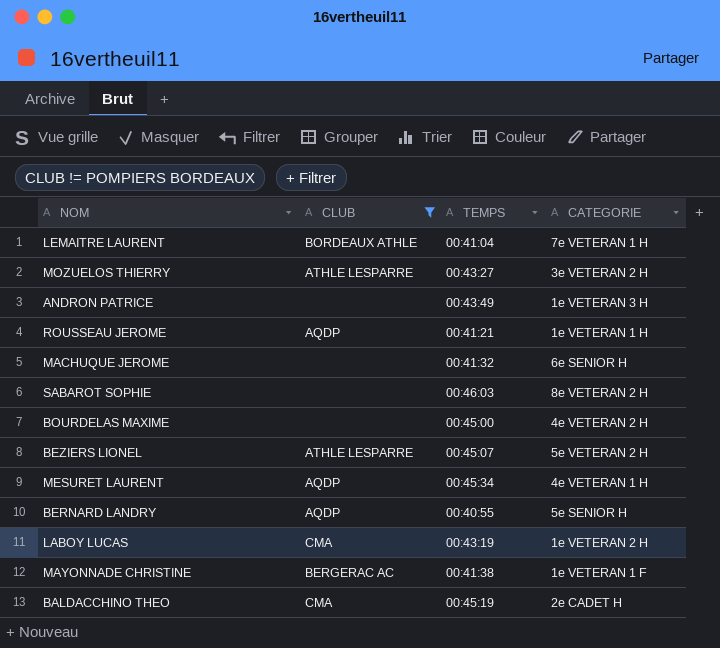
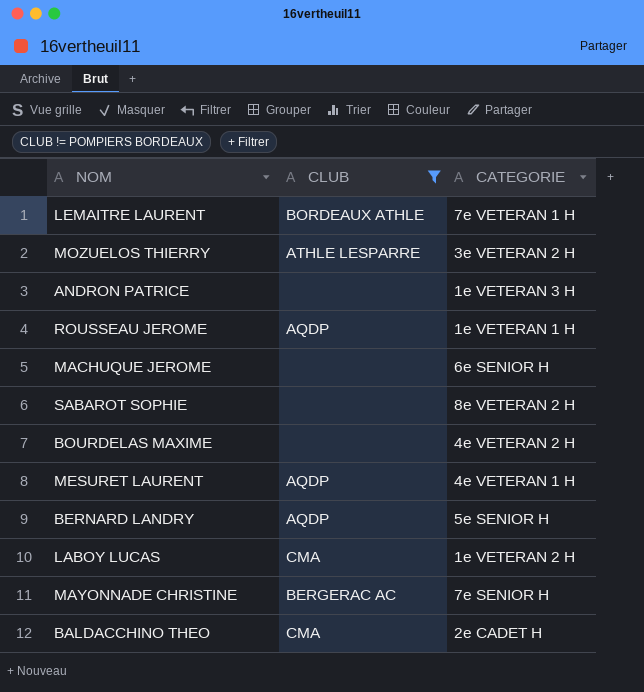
column TEMPS | position: 3 -> none
row BEZIERS LIONEL: ATHLE LESPARRE | 00:45:07 | 5e VETERAN 2 H -> none
MAYONNADE CHRISTINE | CATEGORIE: 1e VETERAN 1 F -> 7e SENIOR H

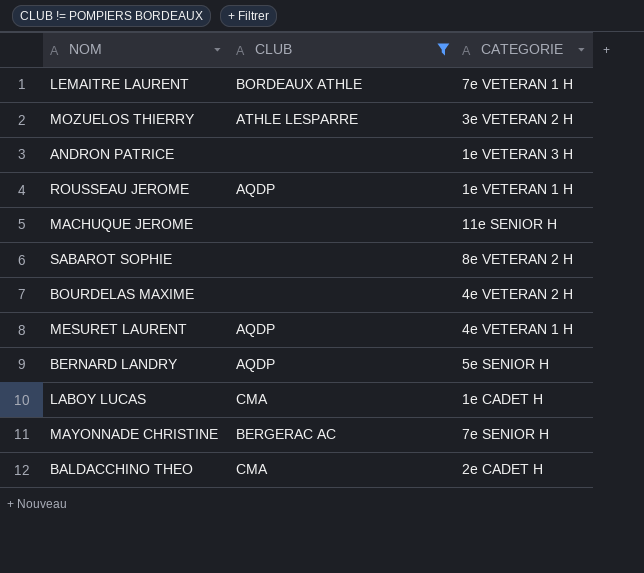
MACHUQUE JEROME | CATEGORIE: 6e SENIOR H -> 11e SENIOR H
LABOY LUCAS | CATEGORIE: 1e VETERAN 2 H -> 1e CADET H

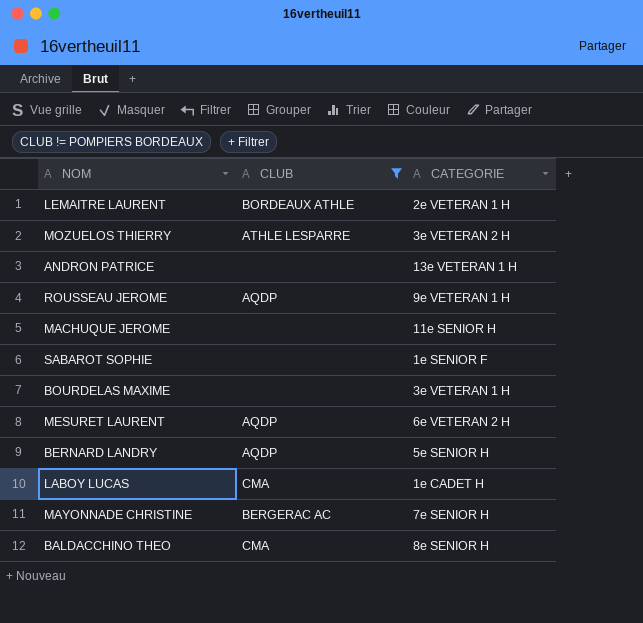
LEMAITRE LAURENT | CATEGORIE: 7e VETERAN 1 H -> 2e VETERAN 1 H
ANDRON PATRICE | CATEGORIE: 1e VETERAN 3 H -> 13e VETERAN 1 H
ROUSSEAU JEROME | CATEGORIE: 1e VETERAN 1 H -> 9e VETERAN 1 H
SABAROT SOPHIE | CATEGORIE: 8e VETERAN 2 H -> 1e SENIOR F
BOURDELAS MAXIME | CATEGORIE: 4e VETERAN 2 H -> 3e VETERAN 1 H
MESURET LAURENT | CATEGORIE: 4e VETERAN 1 H -> 6e VETERAN 2 H
BALDACCHINO THEO | CATEGORIE: 2e CADET H -> 8e SENIOR H

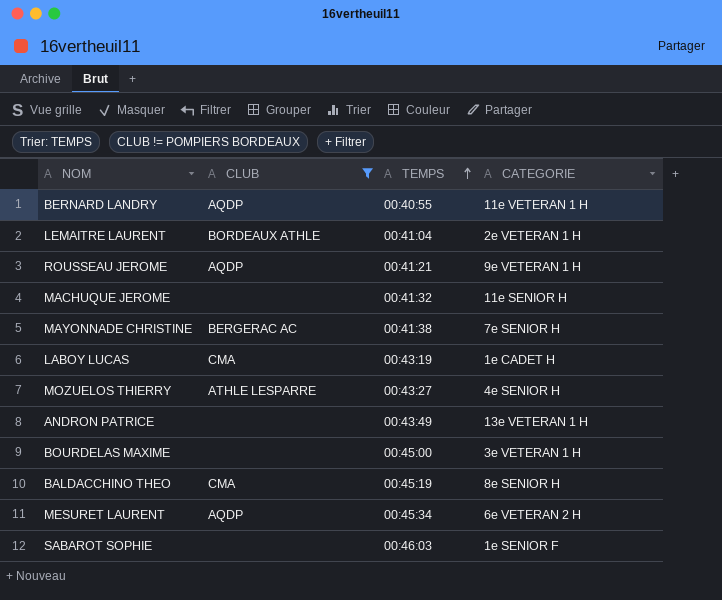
row order: none -> TEMPS ascending
column TEMPS | position: none -> 3
BERNARD LANDRY | CATEGORIE: 5e SENIOR H -> 11e VETERAN 1 H
MOZUELOS THIERRY | CATEGORIE: 3e VETERAN 2 H -> 4e SENIOR H

